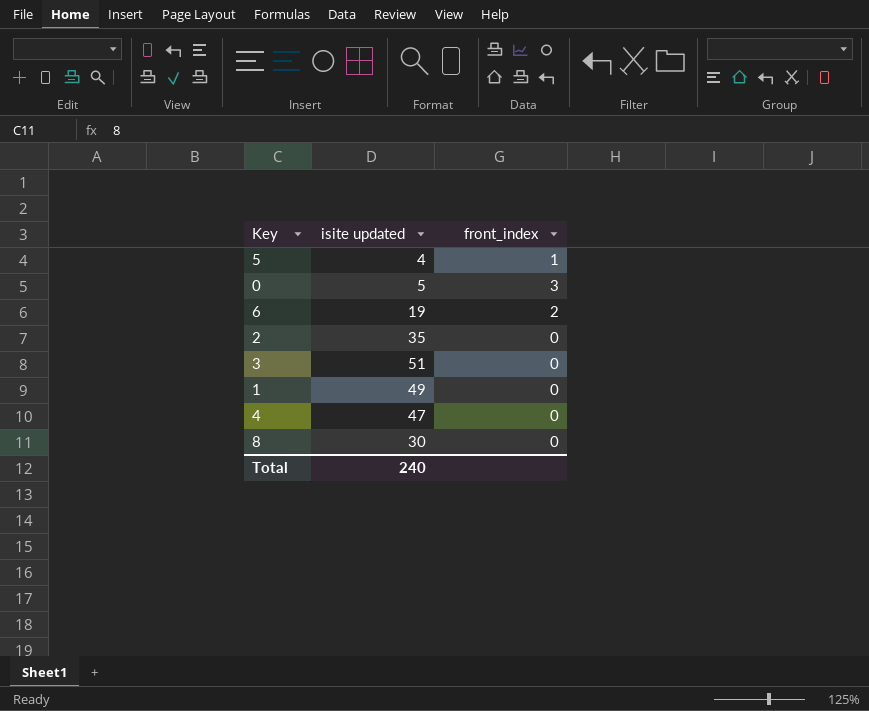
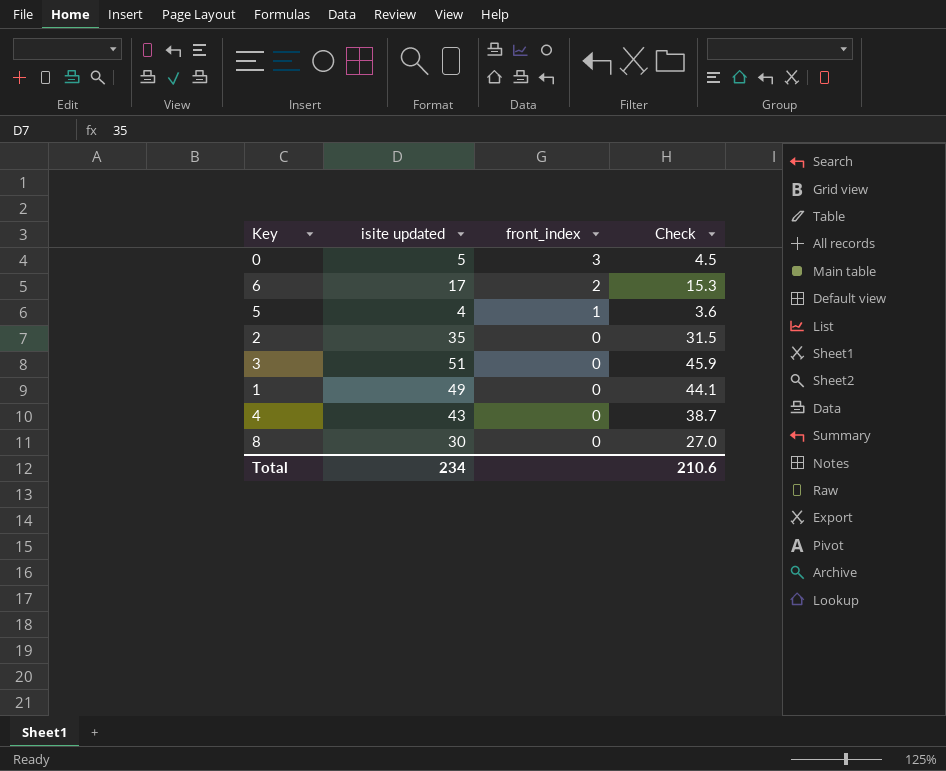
row order: none -> front_index descending
column Check | formula: none -> [isite updated] * 0.9
6 | isite updated: 19 -> 17
4 | isite updated: 47 -> 43
Total | isite updated: 240 -> 234

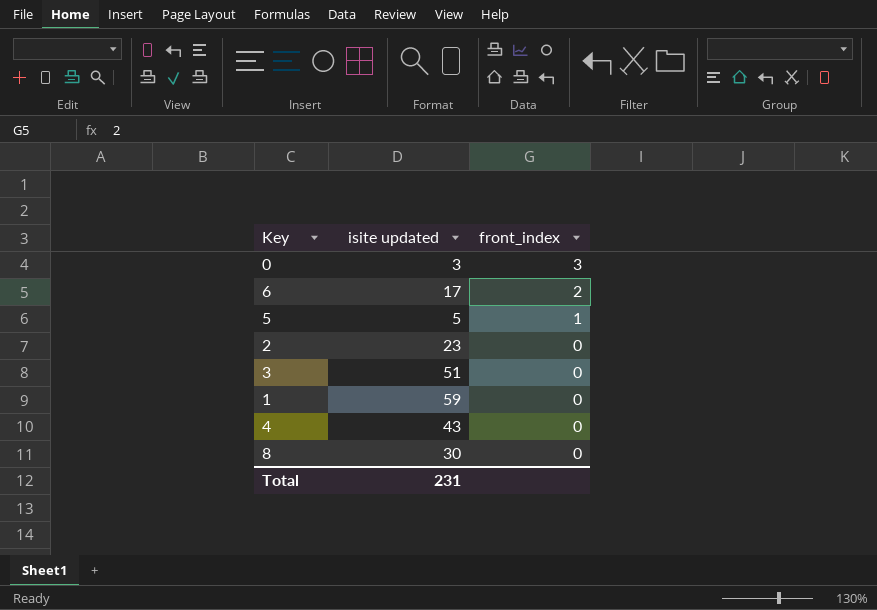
column Check | formula: [isite updated] * 0.9 -> none
0 | isite updated: 5 -> 3
5 | isite updated: 4 -> 5
2 | isite updated: 35 -> 23
1 | isite updated: 49 -> 59
Total | isite updated: 234 -> 231

